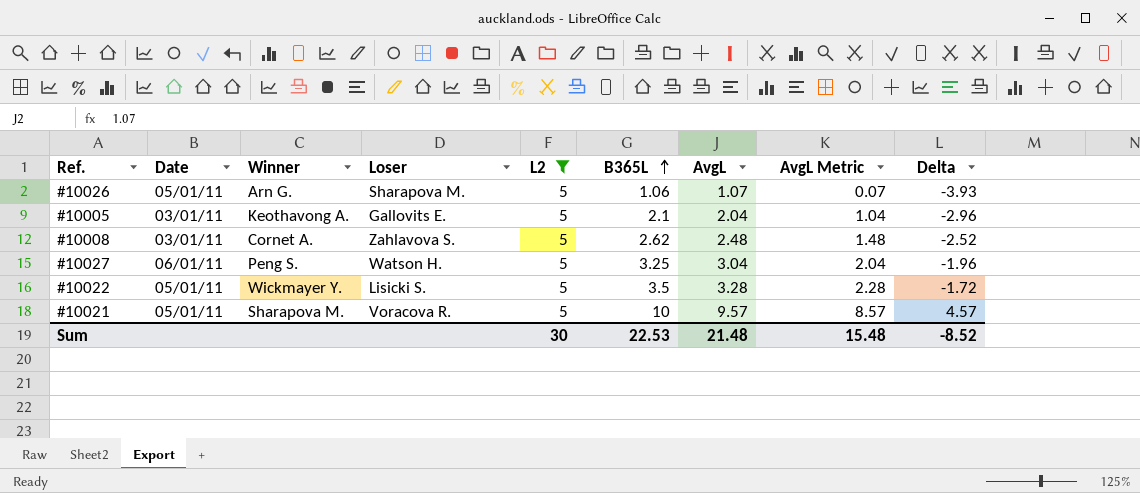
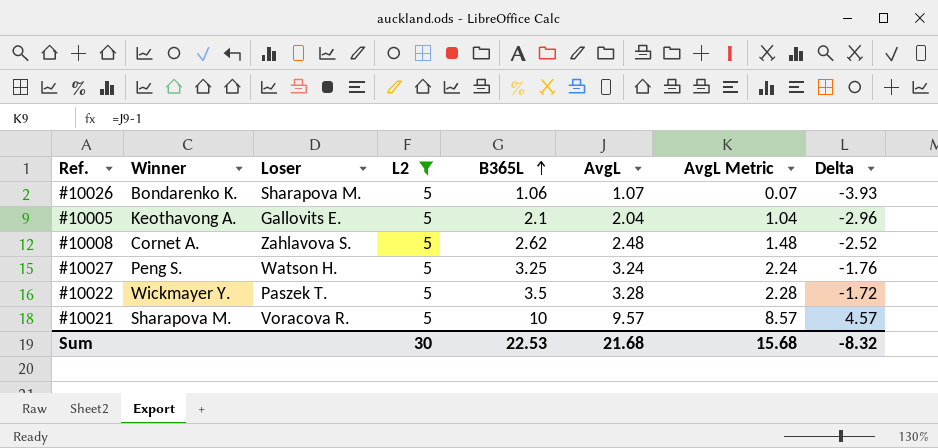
column Date | position: 2 -> none
#10026 | Winner: Arn G. -> Bondarenko K.
#10027 | AvgL: 3.04 -> 3.24
#10027 | AvgL Metric: 2.04 -> 2.24
#10027 | Delta: -1.96 -> -1.76
#10022 | Loser: Lisicki S. -> Paszek T.
Sum | AvgL: 21.48 -> 21.68
Sum | AvgL Metric: 15.48 -> 15.68
Sum | Delta: -8.52 -> -8.32

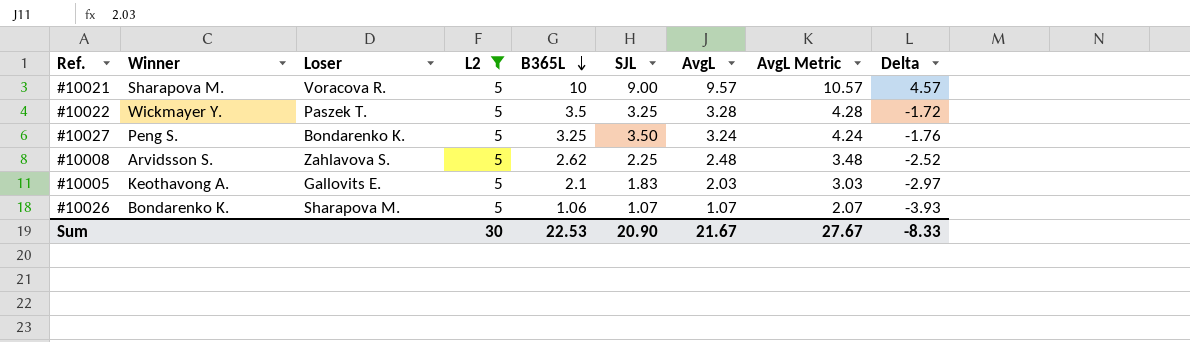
row order: B365L ascending -> B365L descending
column SJL | position: none -> 6
column AvgL Metric | formula: [AvgL] - 1 -> [AvgL] + 1
#10027 | Loser: Watson H. -> Bondarenko K.
#10008 | Winner: Cornet A. -> Arvidsson S.
#10005 | AvgL: 2.04 -> 2.03
#10005 | Delta: -2.96 -> -2.97
Sum | AvgL: 21.68 -> 21.67
Sum | AvgL Metric: 15.68 -> 27.67
Sum | Delta: -8.32 -> -8.33

